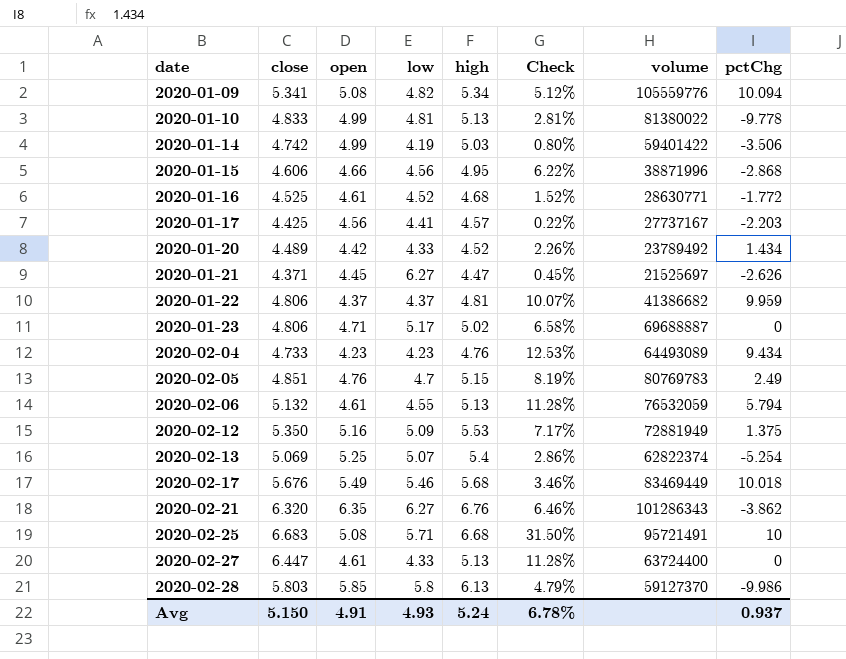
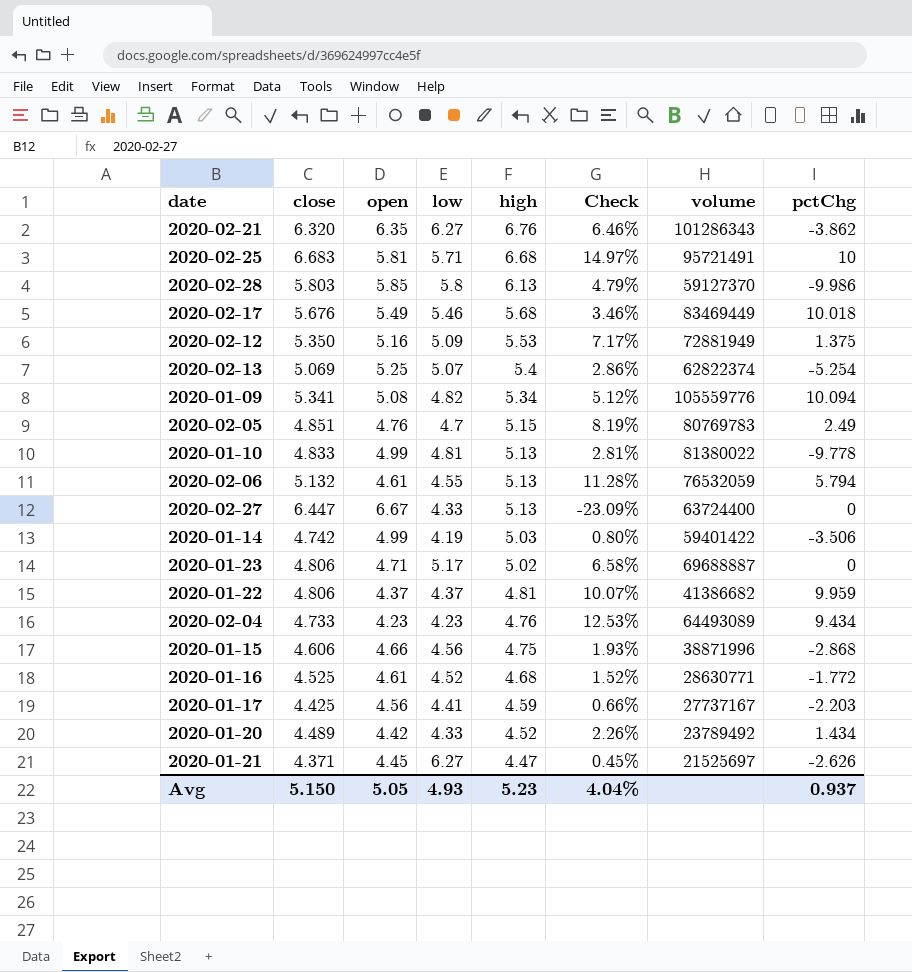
row order: date ascending -> high descending
2020-02-25 | open: 5.08 -> 5.81
2020-02-25 | Check: 31.50% -> 14.97%
2020-02-27 | open: 4.61 -> 6.67
2020-02-27 | Check: 11.28% -> -23.09%
2020-01-15 | high: 4.95 -> 4.75
2020-01-15 | Check: 6.22% -> 1.93%
2020-01-17 | high: 4.57 -> 4.59
2020-01-17 | Check: 0.22% -> 0.66%
Avg | open: 4.91 -> 5.05
Avg | high: 5.24 -> 5.23
Avg | Check: 6.78% -> 4.04%

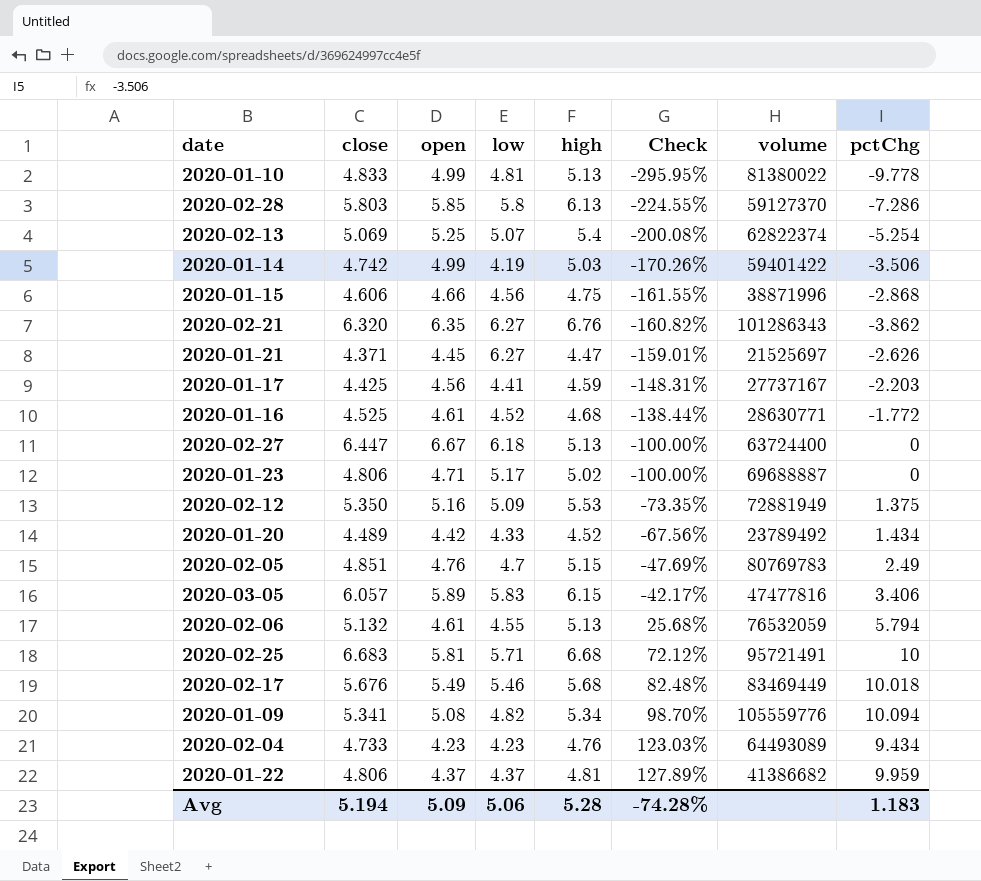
row order: high descending -> Check ascending
column Check | formula: ([high] - [open]) / [open] -> ([pctChg] - [open]) / [open]
2020-02-28 | pctChg: -9.986 -> -7.286
2020-02-27 | low: 4.33 -> 6.18
row 2020-03-05: none -> 6.057 | 5.89 | 5.83 | 6.15 | -42.17% | 47477816 | 3.406
Avg | close: 5.150 -> 5.194
Avg | open: 5.05 -> 5.09
Avg | low: 4.93 -> 5.06
Avg | high: 5.23 -> 5.28
Avg | Check: 4.04% -> -74.28%
Avg | pctChg: 0.937 -> 1.183

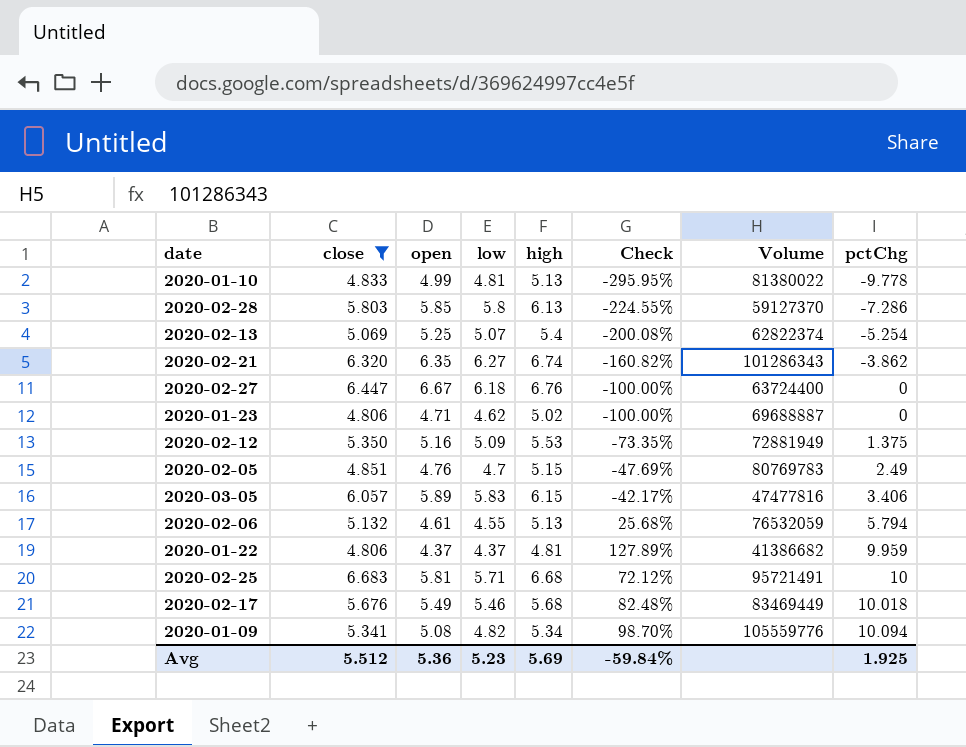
filter: none -> close >= 4.806
row order: Check ascending -> pctChg ascending
column name: volume -> Volume
2020-02-21 | high: 6.76 -> 6.74
2020-02-27 | high: 5.13 -> 6.76
2020-01-23 | low: 5.17 -> 4.62
Avg | close: 5.194 -> 5.512
Avg | open: 5.09 -> 5.36
Avg | low: 5.06 -> 5.23
Avg | high: 5.28 -> 5.69
Avg | Check: -74.28% -> -59.84%
Avg | pctChg: 1.183 -> 1.925

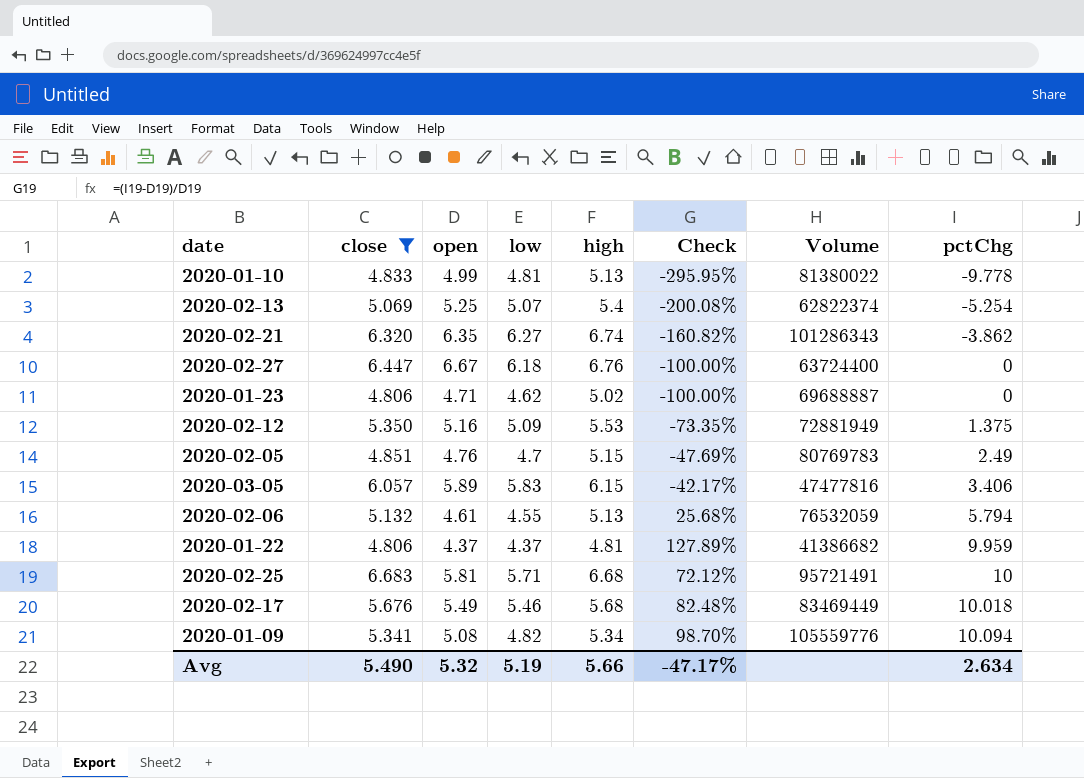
row 2020-02-28: 5.803 | 5.85 | 5.8 | 6.13 | -224.55% | 59127370 | -7.286 -> none
Avg | close: 5.512 -> 5.490
Avg | open: 5.36 -> 5.32
Avg | low: 5.23 -> 5.19
Avg | high: 5.69 -> 5.66
Avg | Check: -59.84% -> -47.17%
Avg | pctChg: 1.925 -> 2.634

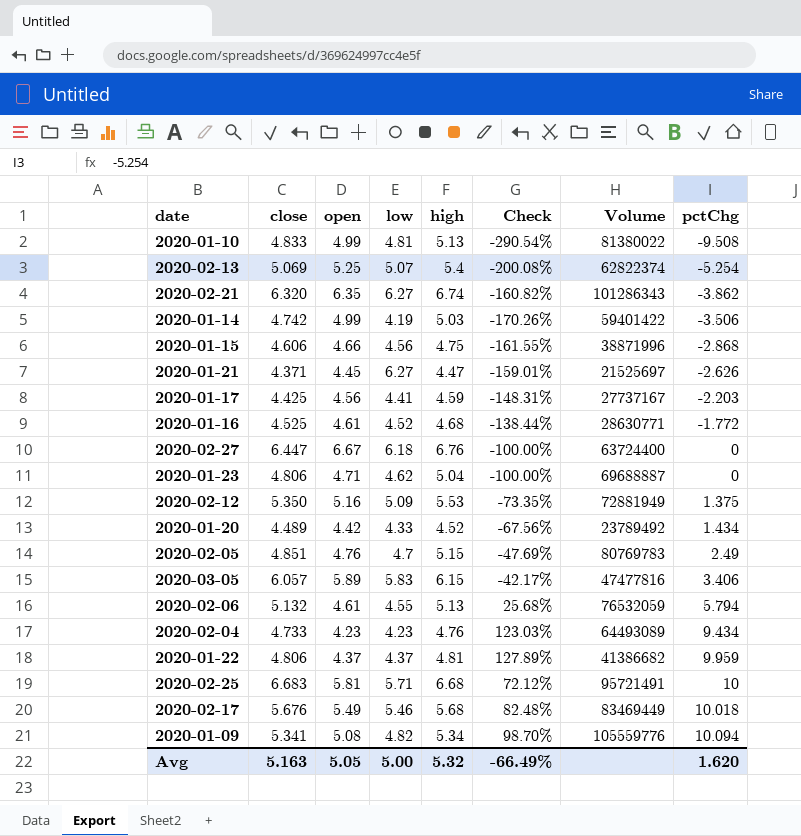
filter: close >= 4.806 -> none
2020-01-10 | Check: -295.95% -> -290.54%
2020-01-10 | pctChg: -9.778 -> -9.508
2020-01-23 | high: 5.02 -> 5.04
Avg | close: 5.490 -> 5.163
Avg | open: 5.32 -> 5.05
Avg | low: 5.19 -> 5.00
Avg | high: 5.66 -> 5.32
Avg | Check: -47.17% -> -66.49%
Avg | pctChg: 2.634 -> 1.620

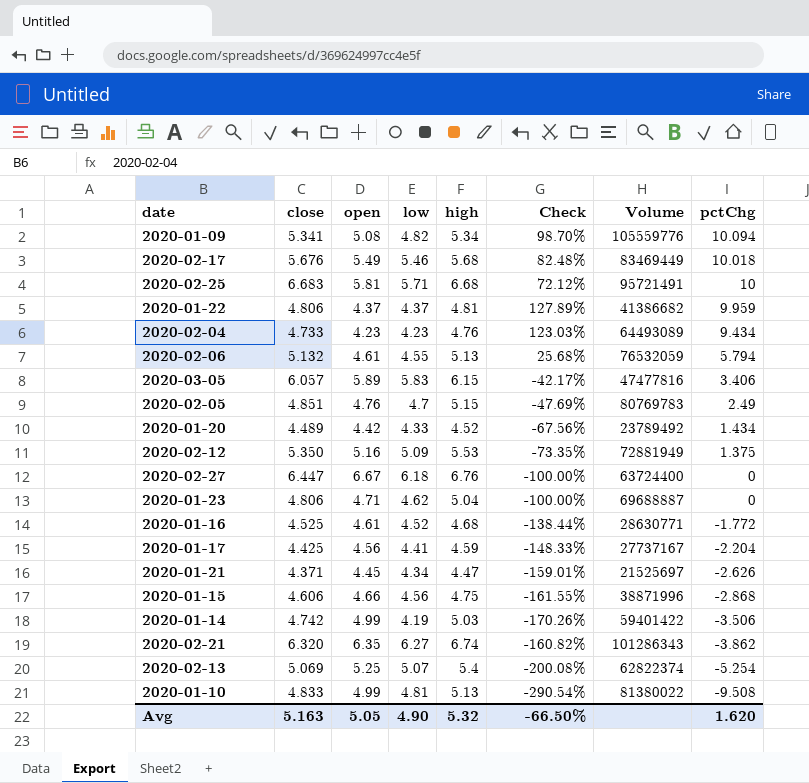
row order: pctChg ascending -> pctChg descending
2020-01-17 | Check: -148.31% -> -148.33%
2020-01-17 | pctChg: -2.203 -> -2.204
2020-01-21 | low: 6.27 -> 4.34
Avg | low: 5.00 -> 4.90
Avg | Check: -66.49% -> -66.50%

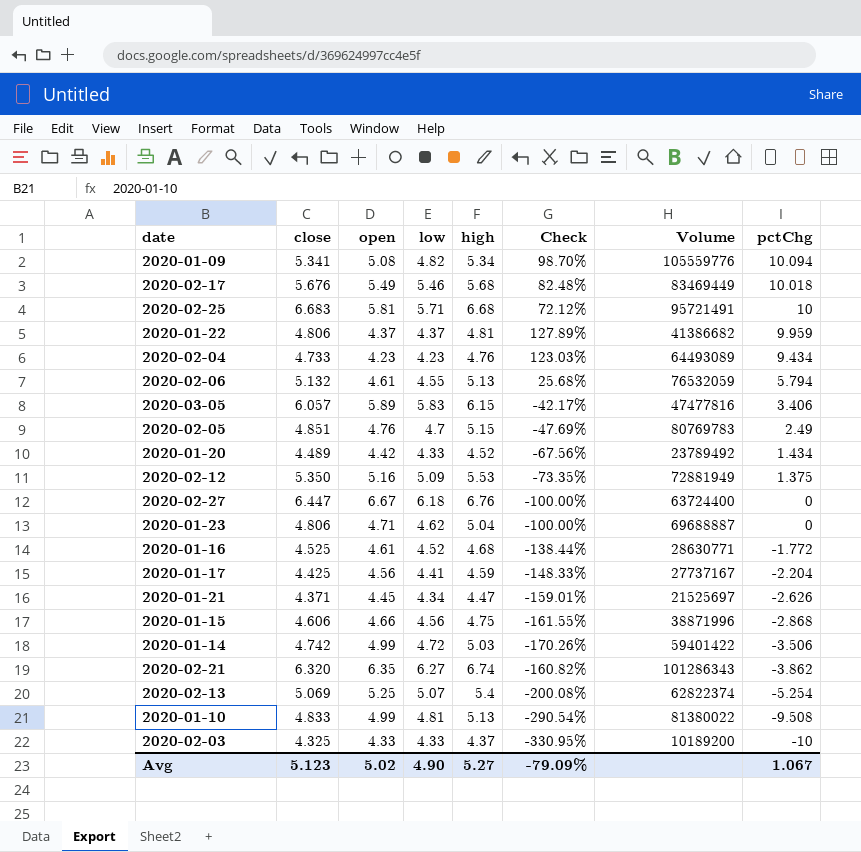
2020-01-14 | low: 4.19 -> 4.72
row 2020-02-03: none -> 4.325 | 4.33 | 4.33 | 4.37 | -330.95% | 10189200 | -10
Avg | close: 5.163 -> 5.123
Avg | open: 5.05 -> 5.02
Avg | high: 5.32 -> 5.27
Avg | Check: -66.50% -> -79.09%
Avg | pctChg: 1.620 -> 1.067

